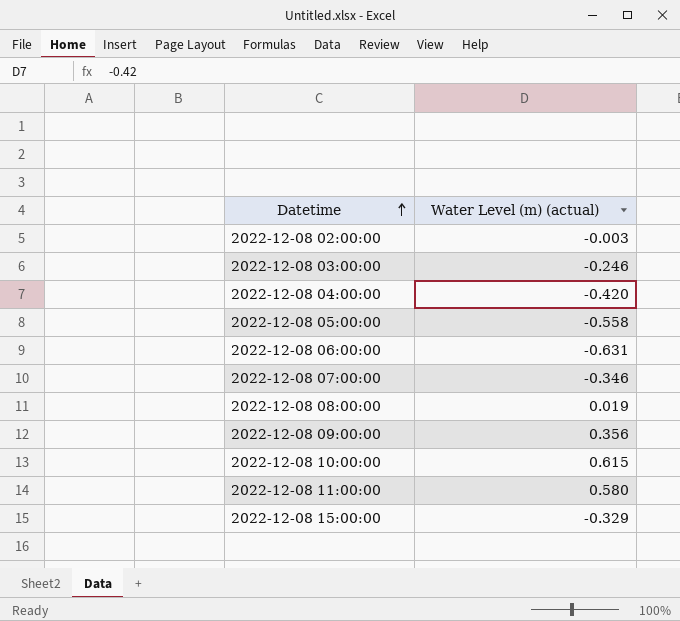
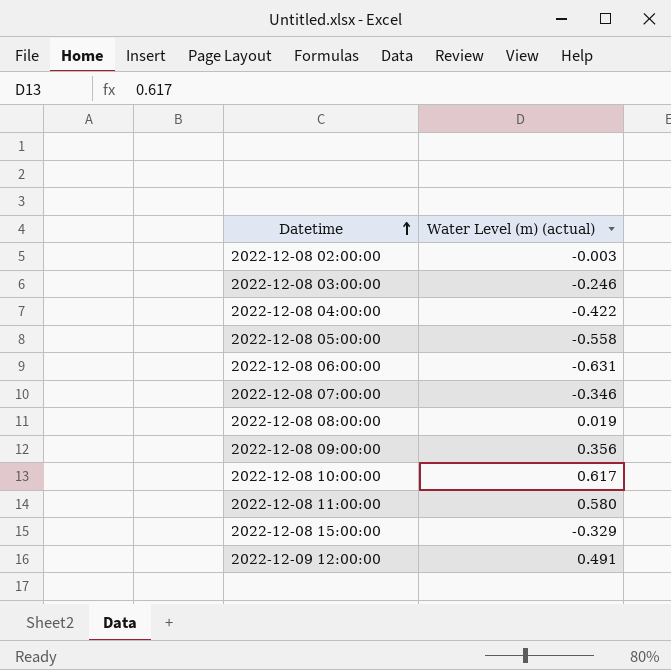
2022-12-08 04:00:00 | Water Level (m) (actual): -0.420 -> -0.422
2022-12-08 10:00:00 | Water Level (m) (actual): 0.615 -> 0.617
row 2022-12-09 12:00:00: none -> 0.491

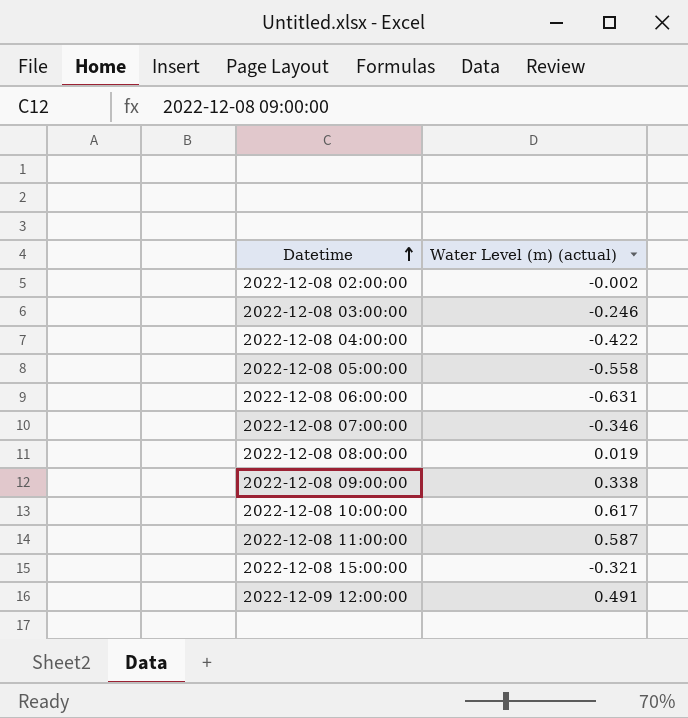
2022-12-08 02:00:00 | Water Level (m) (actual): -0.003 -> -0.002
2022-12-08 09:00:00 | Water Level (m) (actual): 0.356 -> 0.338
2022-12-08 11:00:00 | Water Level (m) (actual): 0.580 -> 0.587
2022-12-08 15:00:00 | Water Level (m) (actual): -0.329 -> -0.321

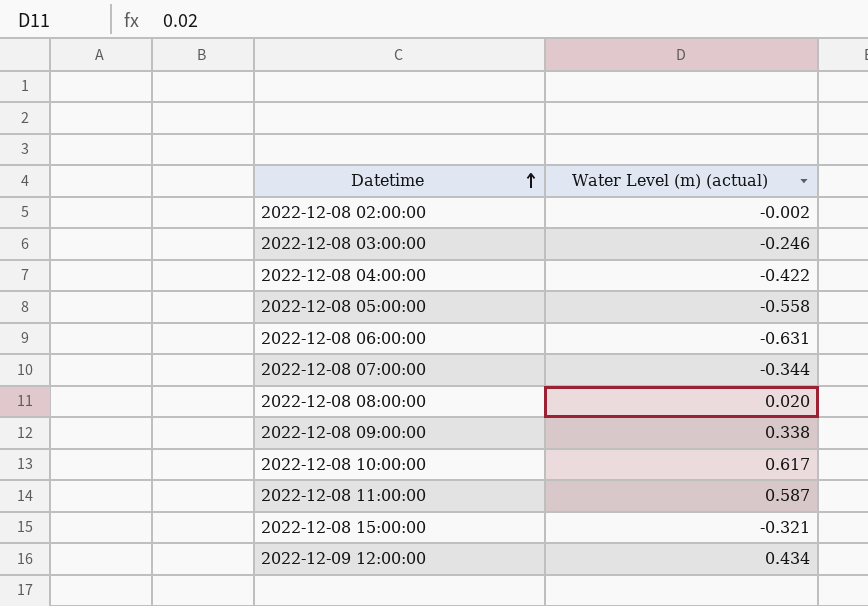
2022-12-08 07:00:00 | Water Level (m) (actual): -0.346 -> -0.344
2022-12-08 08:00:00 | Water Level (m) (actual): 0.019 -> 0.020
2022-12-09 12:00:00 | Water Level (m) (actual): 0.491 -> 0.434

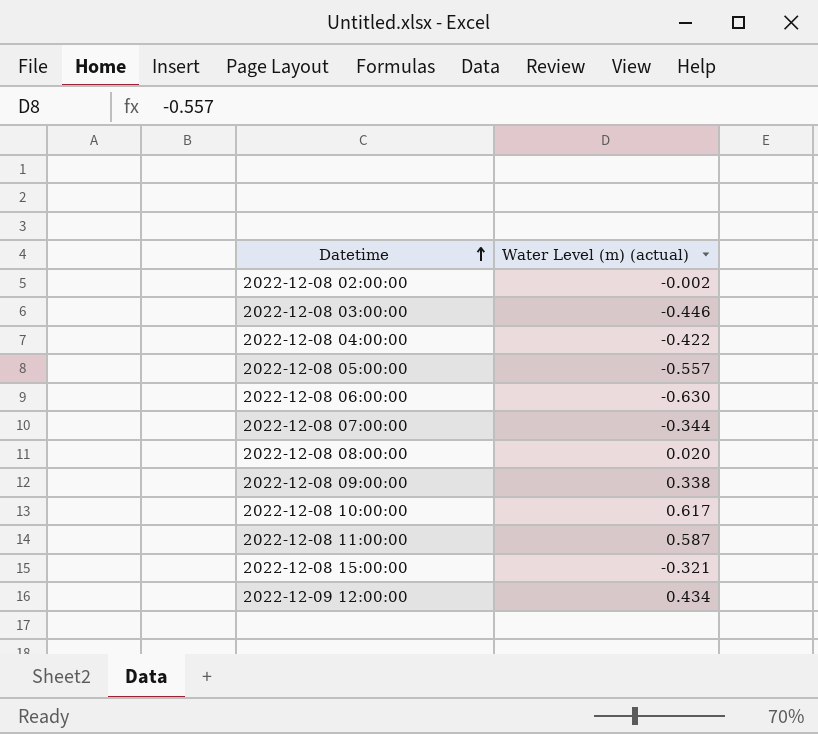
2022-12-08 03:00:00 | Water Level (m) (actual): -0.246 -> -0.446
2022-12-08 05:00:00 | Water Level (m) (actual): -0.558 -> -0.557
2022-12-08 06:00:00 | Water Level (m) (actual): -0.631 -> -0.630

